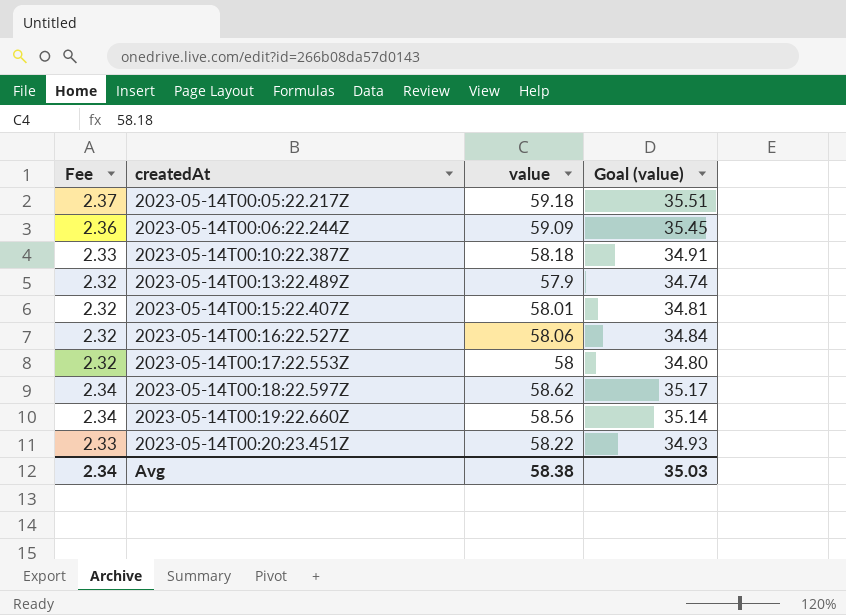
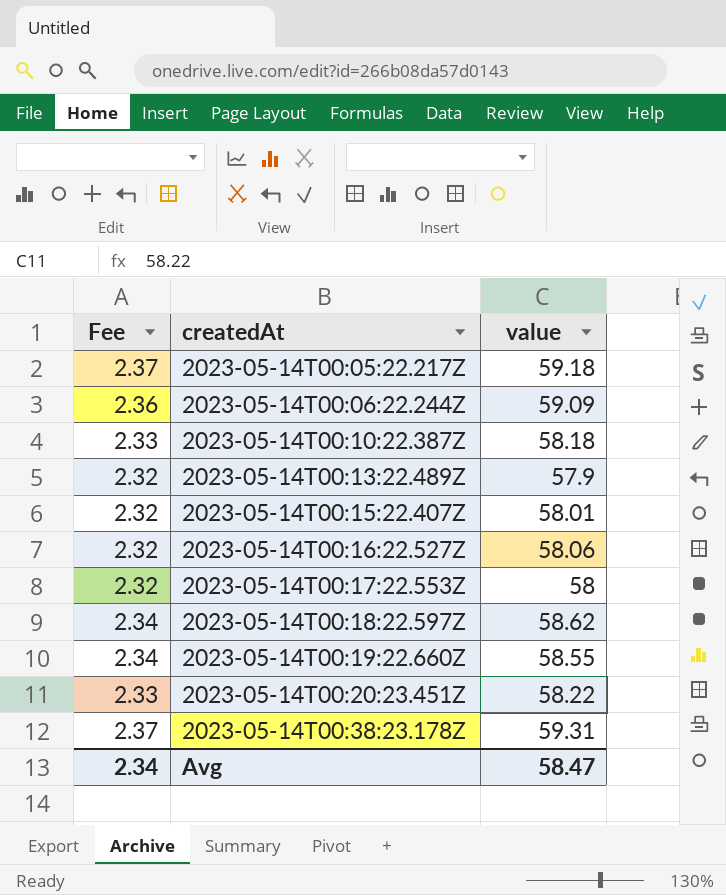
column Goal (value) | formula: [value] * 0.6 -> none
2023-05-14T00:19:22.660Z | value: 58.56 -> 58.55
row 2023-05-14T00:38:23.178Z: none -> 2.37 | 59.31
Avg | value: 58.38 -> 58.47

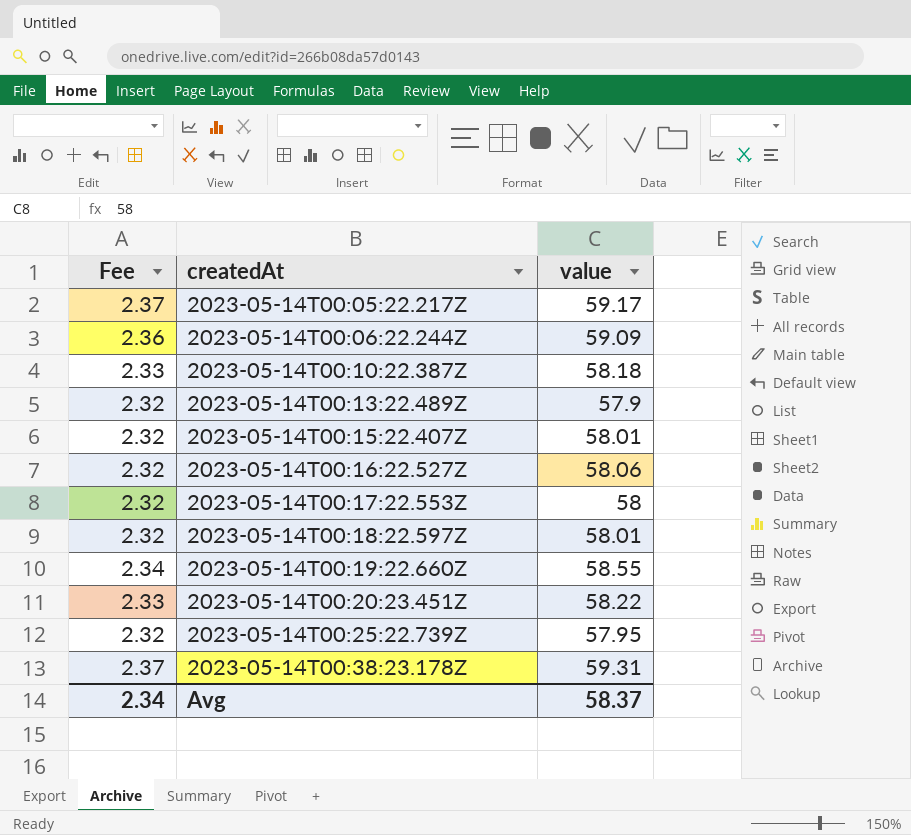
2023-05-14T00:05:22.217Z | value: 59.18 -> 59.17
2023-05-14T00:18:22.597Z | Fee: 2.34 -> 2.32
2023-05-14T00:18:22.597Z | value: 58.62 -> 58.01
row 2023-05-14T00:25:22.739Z: none -> 2.32 | 57.95
Avg | value: 58.47 -> 58.37

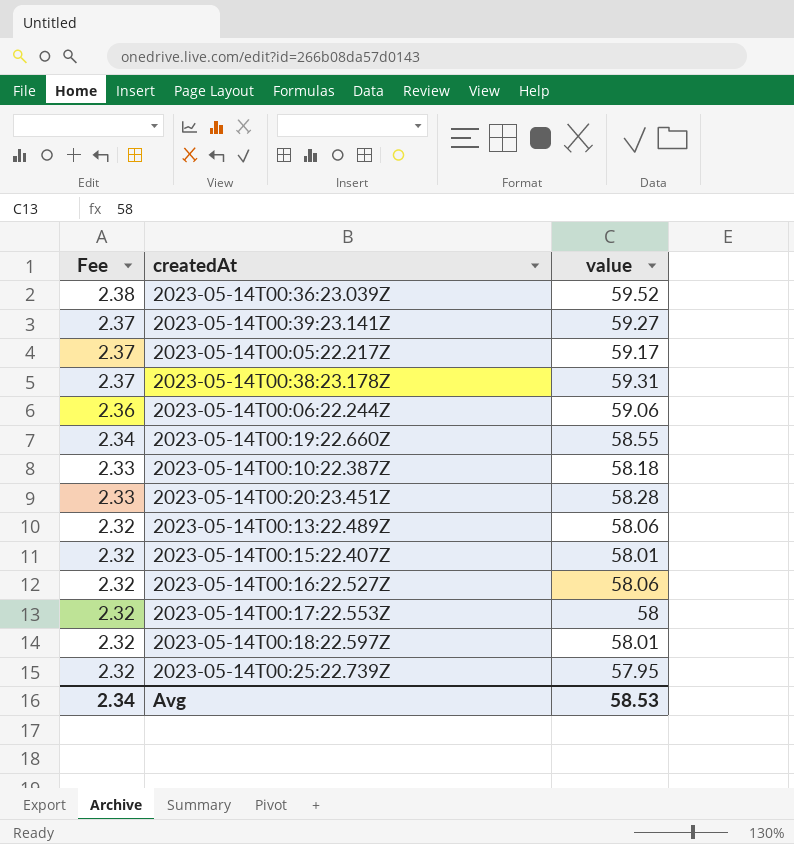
row order: createdAt ascending -> Fee descending
row 2023-05-14T00:36:23.039Z: none -> 2.38 | 59.52
row 2023-05-14T00:39:23.141Z: none -> 2.37 | 59.27
2023-05-14T00:06:22.244Z | value: 59.09 -> 59.06
2023-05-14T00:20:23.451Z | value: 58.22 -> 58.28
2023-05-14T00:13:22.489Z | value: 57.9 -> 58.06
Avg | value: 58.37 -> 58.53

